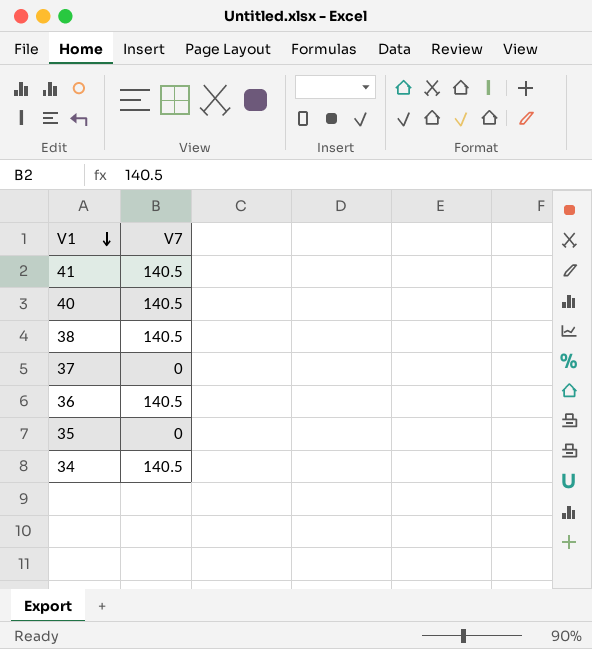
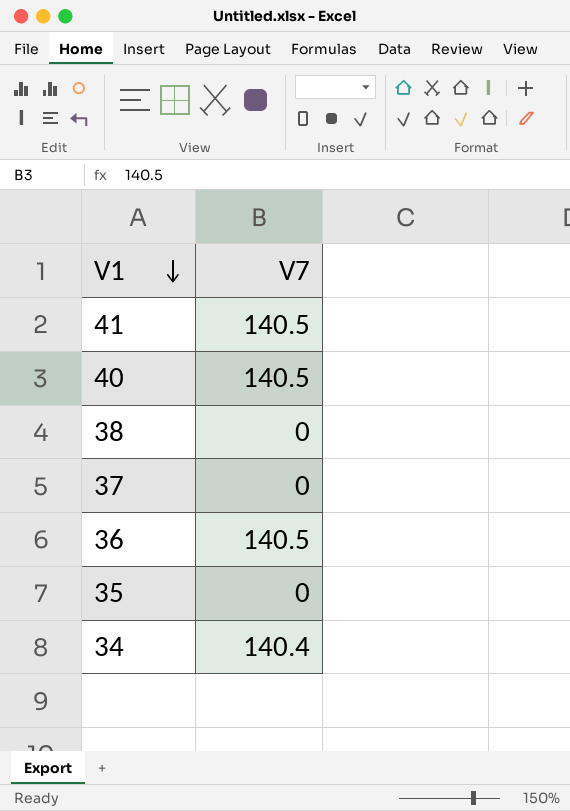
38 | V7: 140.5 -> 0
34 | V7: 140.5 -> 140.4

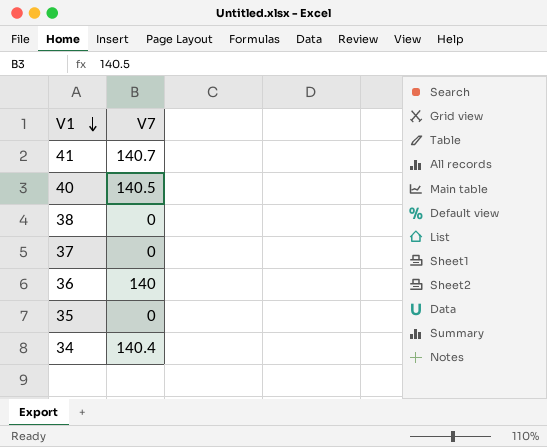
41 | V7: 140.5 -> 140.7
36 | V7: 140.5 -> 140

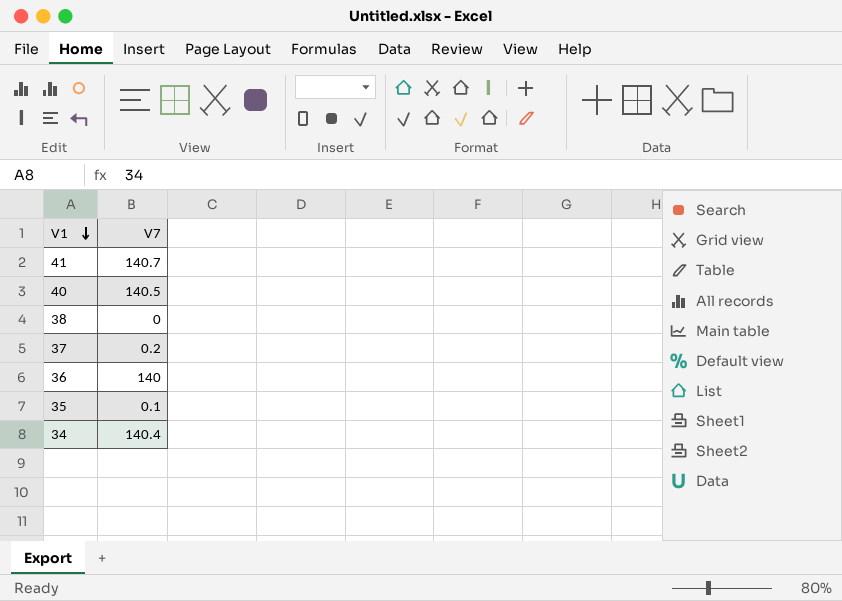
37 | V7: 0 -> 0.2
35 | V7: 0 -> 0.1

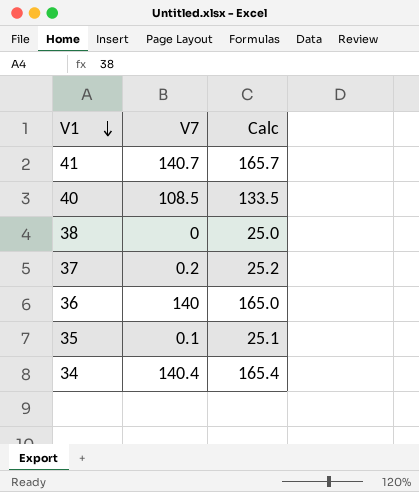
column Calc | formula: none -> [V7] + 25
40 | V7: 140.5 -> 108.5

